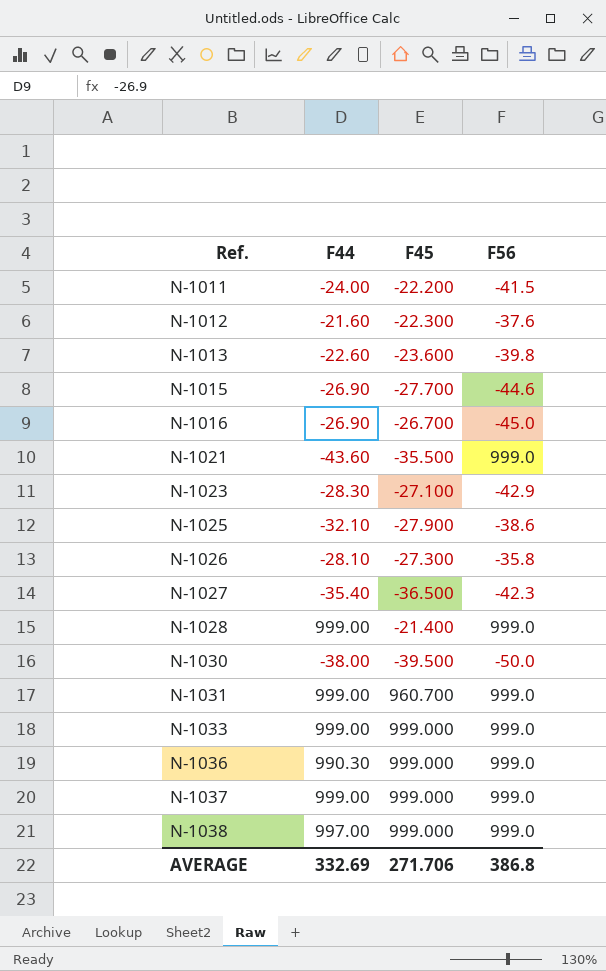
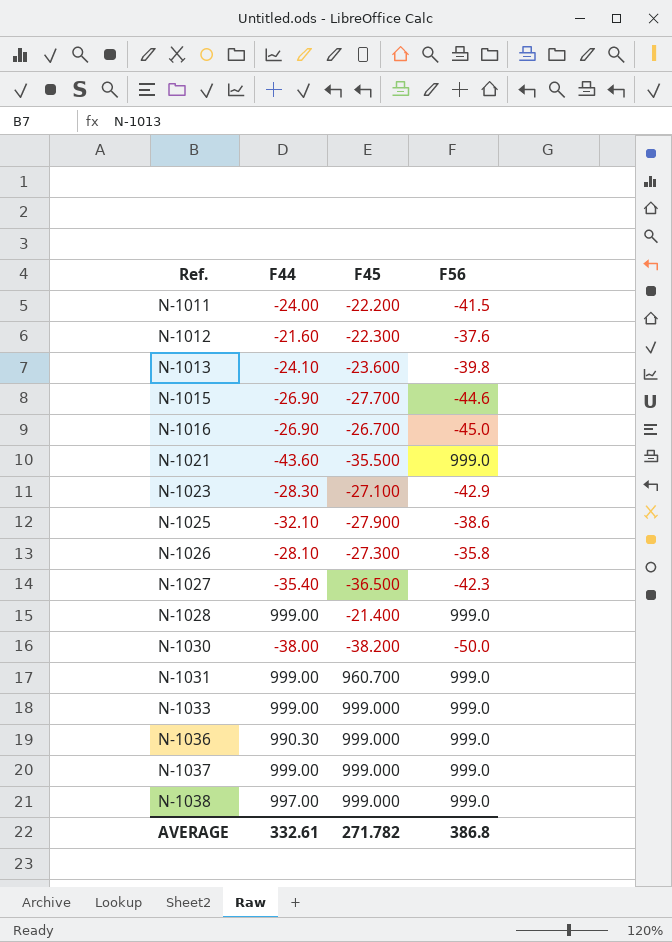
N-1013 | F44: -22.60 -> -24.10
N-1030 | F45: -39.500 -> -38.200
AVERAGE | F44: 332.69 -> 332.61
AVERAGE | F45: 271.706 -> 271.782

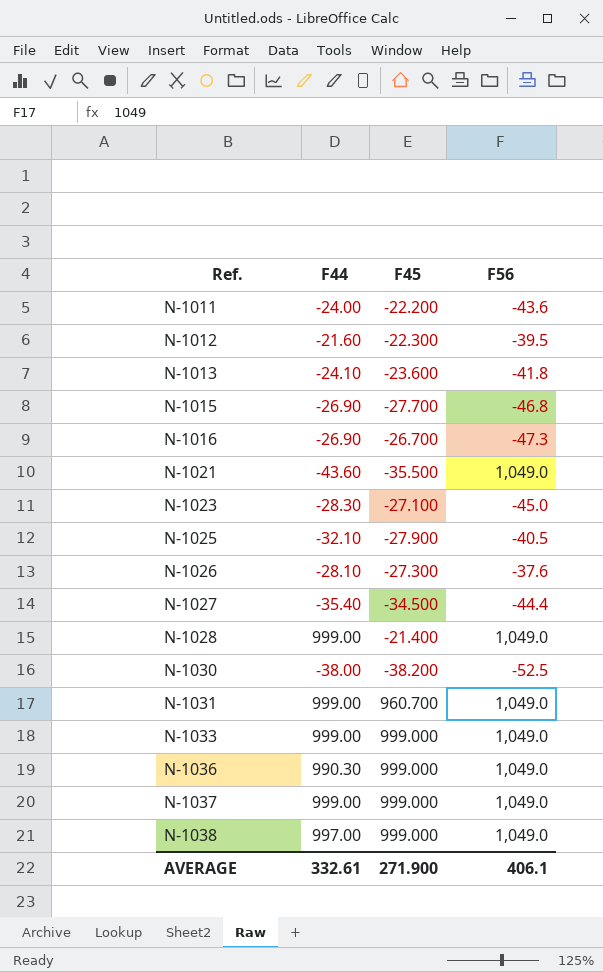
N-1011 | F56: -41.5 -> -43.6
N-1012 | F56: -37.6 -> -39.5
N-1013 | F56: -39.8 -> -41.8
N-1015 | F56: -44.6 -> -46.8
N-1016 | F56: -45.0 -> -47.3
N-1021 | F56: 999.0 -> 1,049.0
N-1023 | F56: -42.9 -> -45.0
N-1025 | F56: -38.6 -> -40.5
N-1026 | F56: -35.8 -> -37.6
N-1027 | F45: -36.500 -> -34.500
N-1027 | F56: -42.3 -> -44.4
N-1028 | F56: 999.0 -> 1,049.0
N-1030 | F56: -50.0 -> -52.5
N-1031 | F56: 999.0 -> 1,049.0
N-1033 | F56: 999.0 -> 1,049.0
N-1036 | F56: 999.0 -> 1,049.0
N-1037 | F56: 999.0 -> 1,049.0
N-1038 | F56: 999.0 -> 1,049.0
AVERAGE | F45: 271.782 -> 271.900
AVERAGE | F56: 386.8 -> 406.1

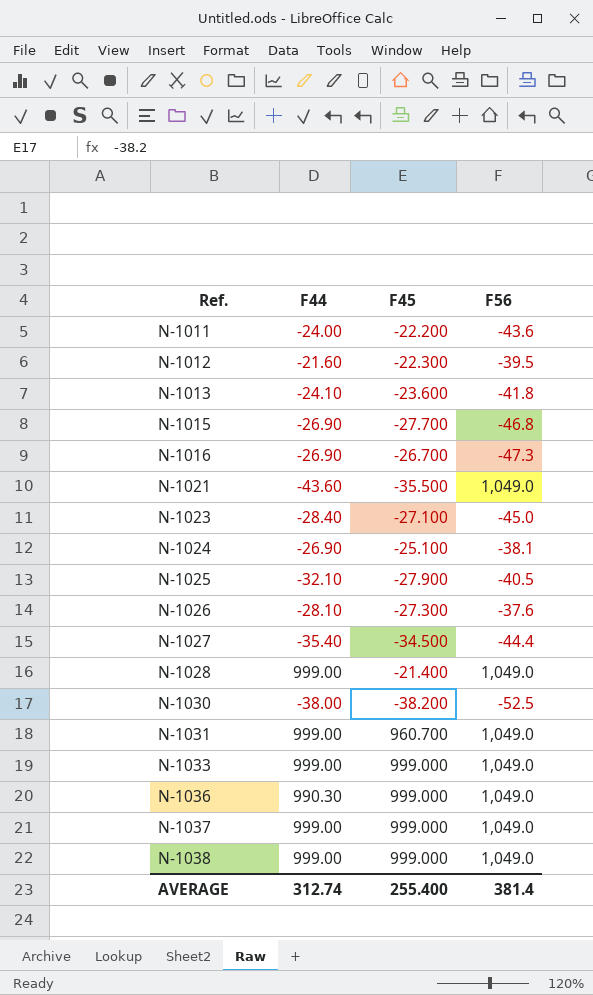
N-1023 | F44: -28.30 -> -28.40
row N-1024: none -> -26.90 | -25.100 | -38.1
N-1038 | F44: 997.00 -> 999.00
AVERAGE | F44: 332.61 -> 312.74
AVERAGE | F45: 271.900 -> 255.400
AVERAGE | F56: 406.1 -> 381.4

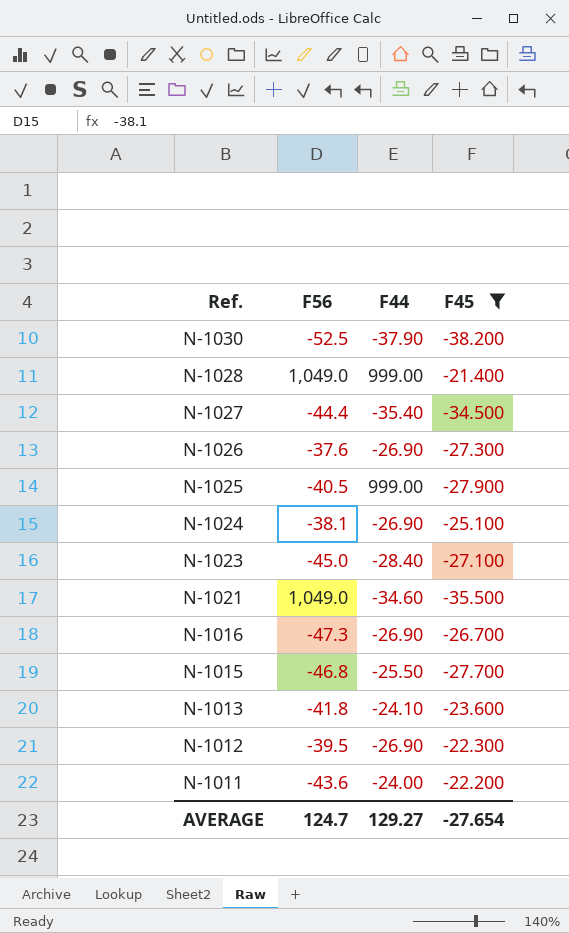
filter: none -> F45 <= -21.400
row order: Ref. ascending -> Ref. descending
column F56 | position: 4 -> 2
N-1030 | F44: -38.00 -> -37.90
N-1026 | F44: -28.10 -> -26.90
N-1025 | F44: -32.10 -> 999.00
N-1021 | F44: -43.60 -> -34.60
N-1015 | F44: -26.90 -> -25.50
N-1012 | F44: -21.60 -> -26.90
AVERAGE | F56: 381.4 -> 124.7
AVERAGE | F44: 312.74 -> 129.27
AVERAGE | F45: 255.400 -> -27.654

